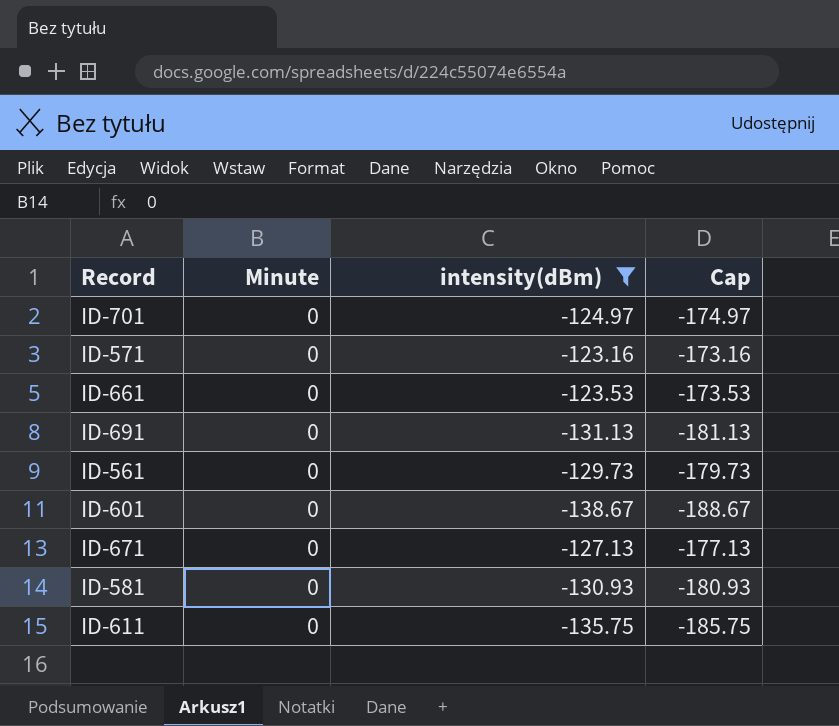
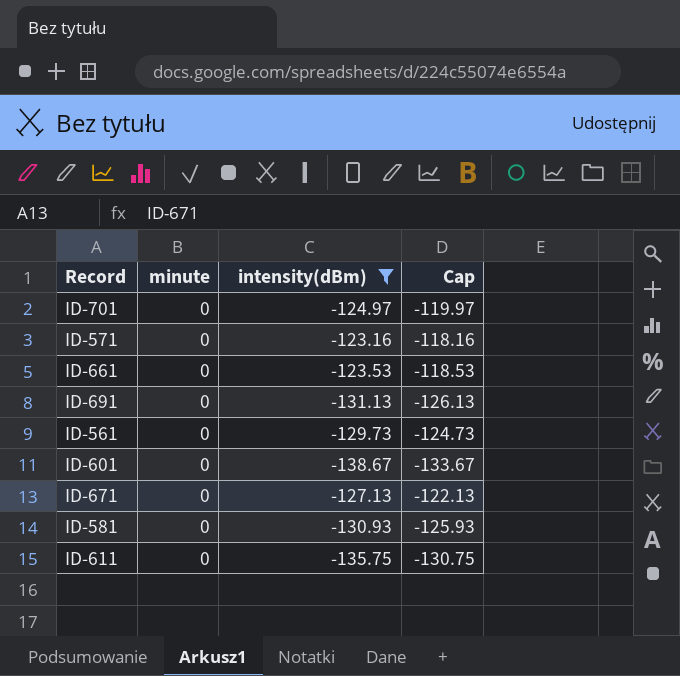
column name: Minute -> minute
column Cap | formula: [intensity(dBm)] - 50 -> [intensity(dBm)] + 5

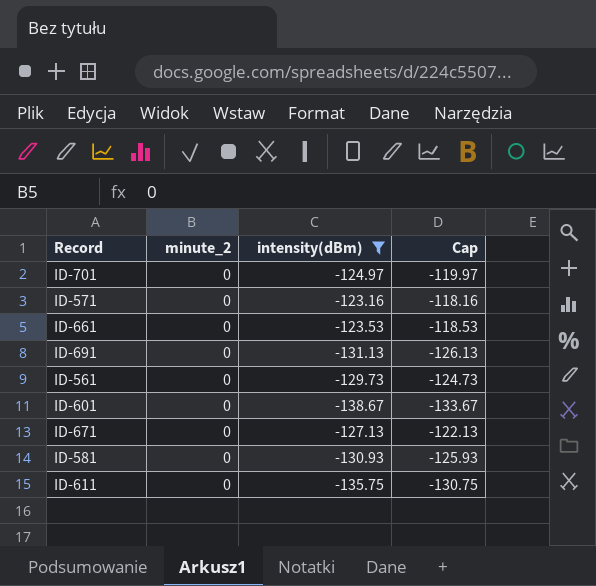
column name: minute -> minute_2

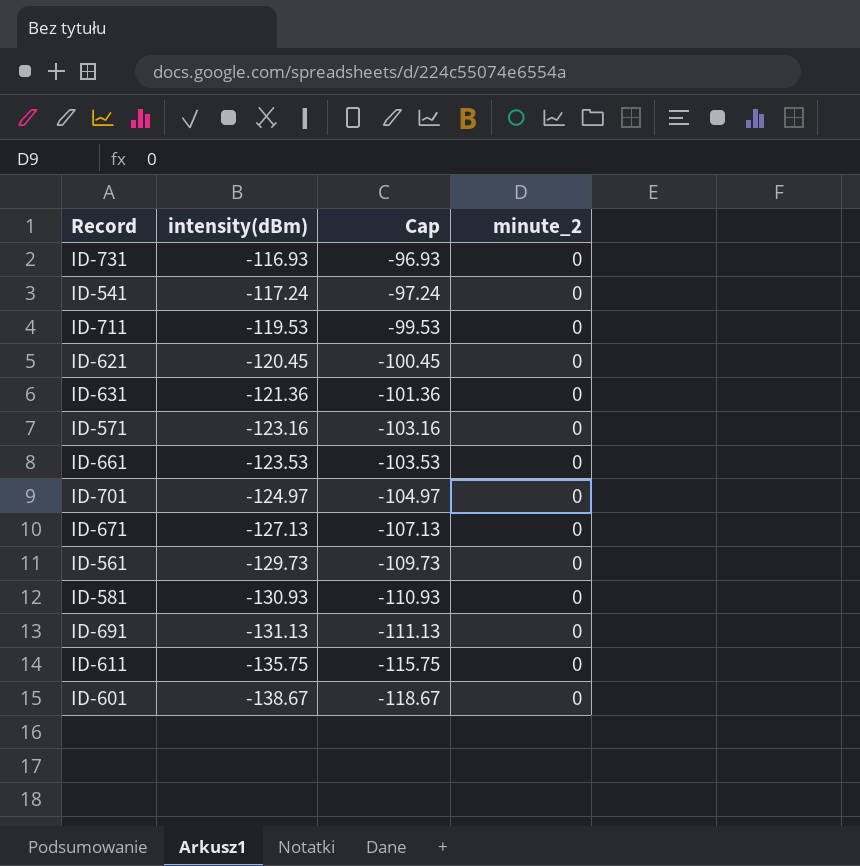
filter: intensity(dBm) <= -123.16 -> none
row order: none -> intensity(dBm) descending
column Cap | formula: [intensity(dBm)] + 5 -> [intensity(dBm)] + 20
column minute_2 | position: 2 -> 4

